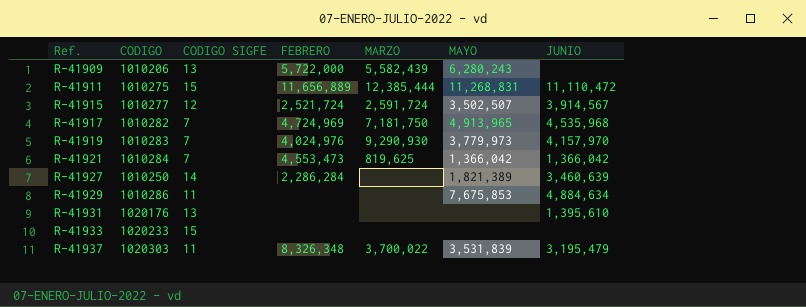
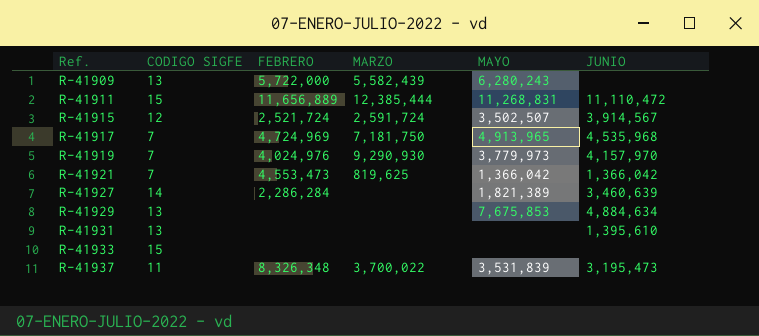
column CODIGO | position: 2 -> none
R-41929 | CODIGO SIGFE: 11 -> 13
R-41937 | JUNIO: 3,195,479 -> 3,195,473

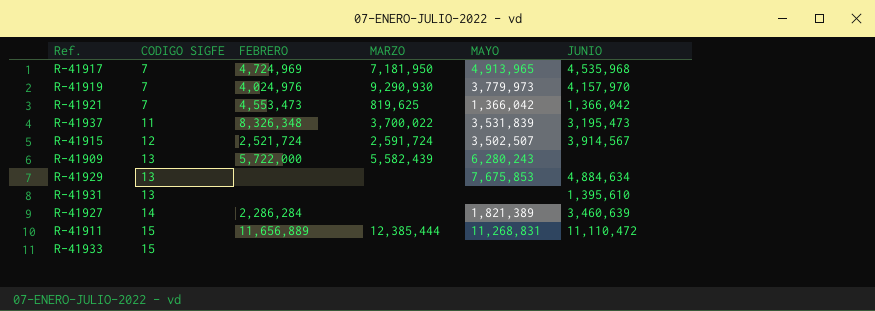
row order: Ref. ascending -> CODIGO SIGFE ascending
R-41917 | MARZO: 7,181,750 -> 7,181,950

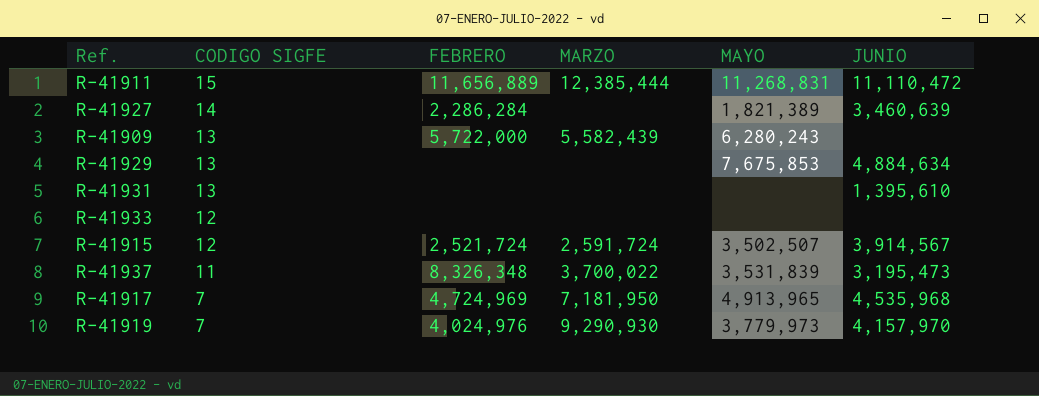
row order: CODIGO SIGFE ascending -> CODIGO SIGFE descending
row R-41921: 7 | 4,553,473 | 819,625 | 1,366,042 | 1,366,042 -> none
R-41933 | CODIGO SIGFE: 15 -> 12

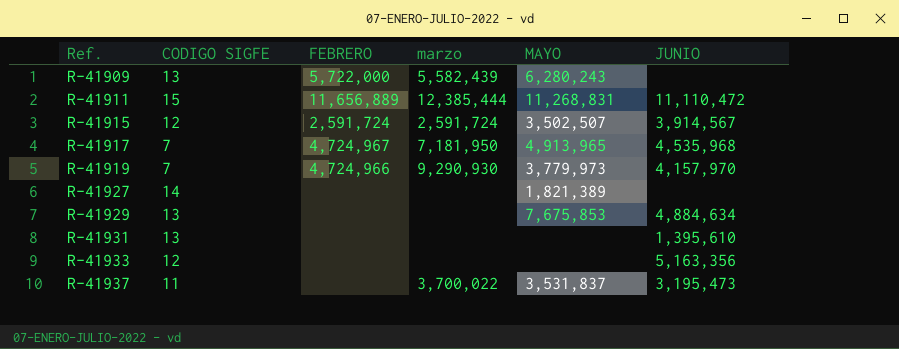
row order: CODIGO SIGFE descending -> Ref. ascending
column name: MARZO -> marzo
R-41915 | FEBRERO: 2,521,724 -> 2,591,724
R-41917 | FEBRERO: 4,724,969 -> 4,724,967
R-41919 | FEBRERO: 4,024,976 -> 4,724,966
R-41927 | FEBRERO: 2,286,284 -> none
R-41927 | JUNIO: 3,460,639 -> none
R-41933 | JUNIO: none -> 5,163,356
R-41937 | FEBRERO: 8,326,348 -> none
R-41937 | MAYO: 3,531,839 -> 3,531,837

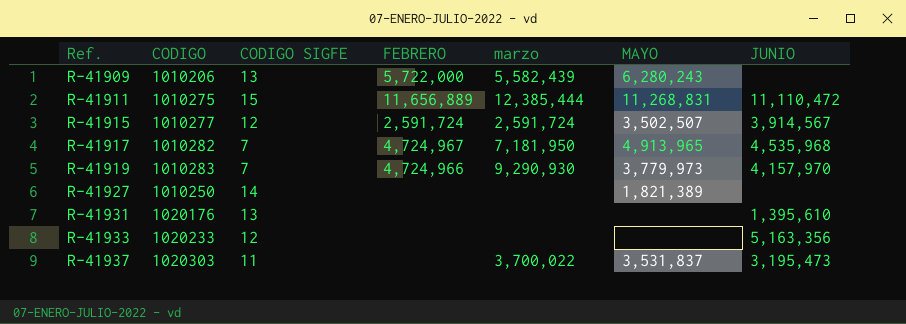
column CODIGO | position: none -> 2
row R-41929: 13 | none | none | 7,675,853 | 4,884,634 -> none

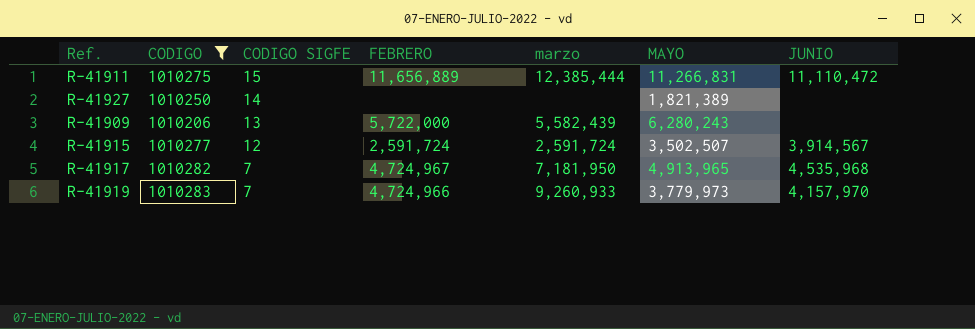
filter: none -> CODIGO <= 1010283
row order: Ref. ascending -> CODIGO SIGFE descending
R-41911 | MAYO: 11,268,831 -> 11,266,831
R-41919 | marzo: 9,290,930 -> 9,260,933

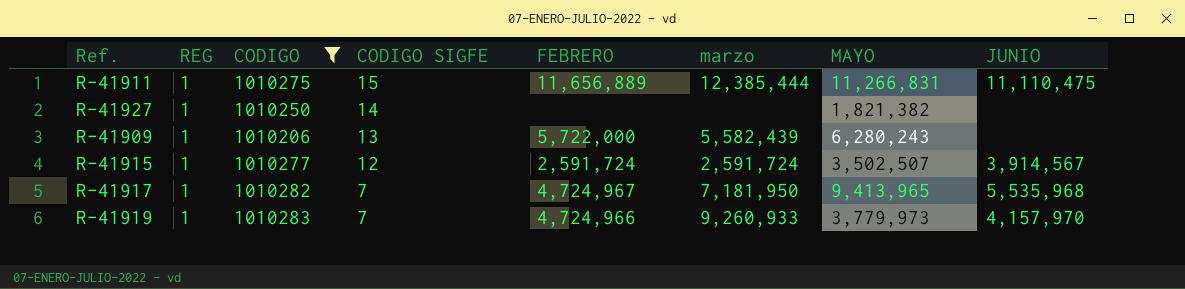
column REG | position: none -> 2
R-41911 | JUNIO: 11,110,472 -> 11,110,475
R-41927 | MAYO: 1,821,389 -> 1,821,382
R-41917 | MAYO: 4,913,965 -> 9,413,965
R-41917 | JUNIO: 4,535,968 -> 5,535,968

